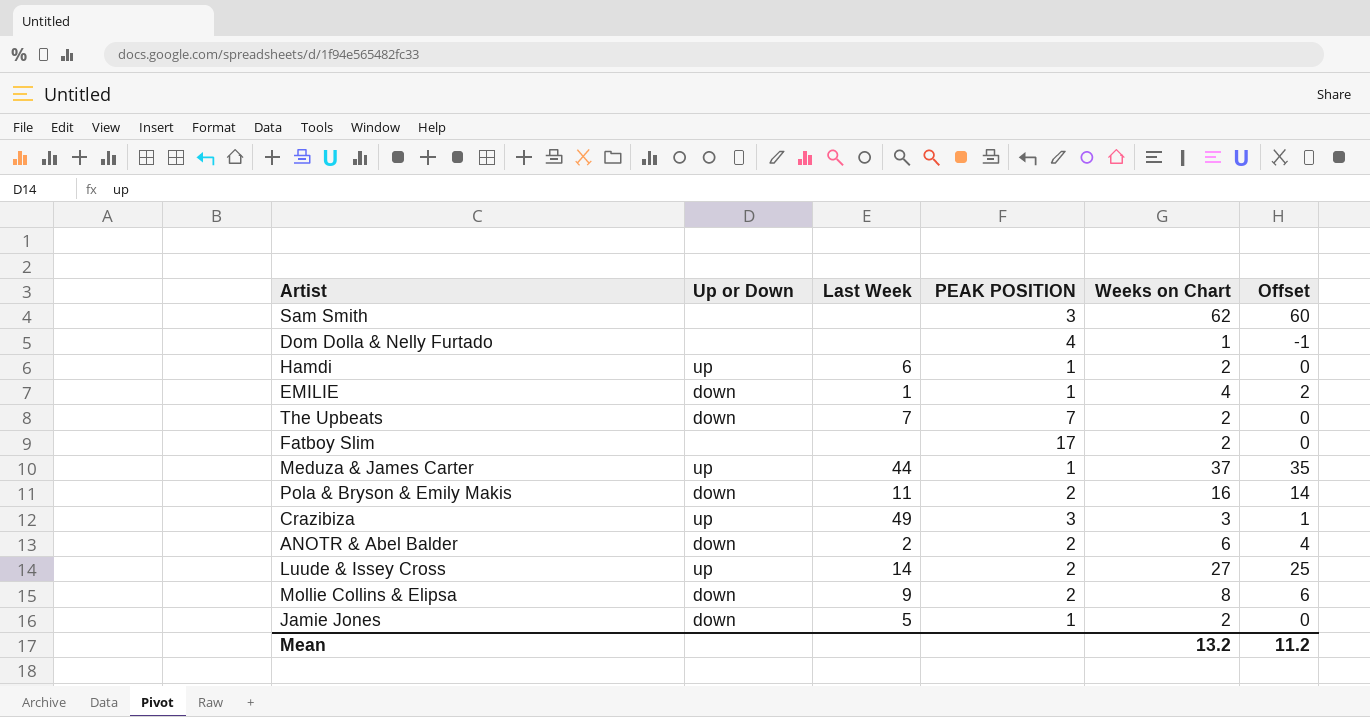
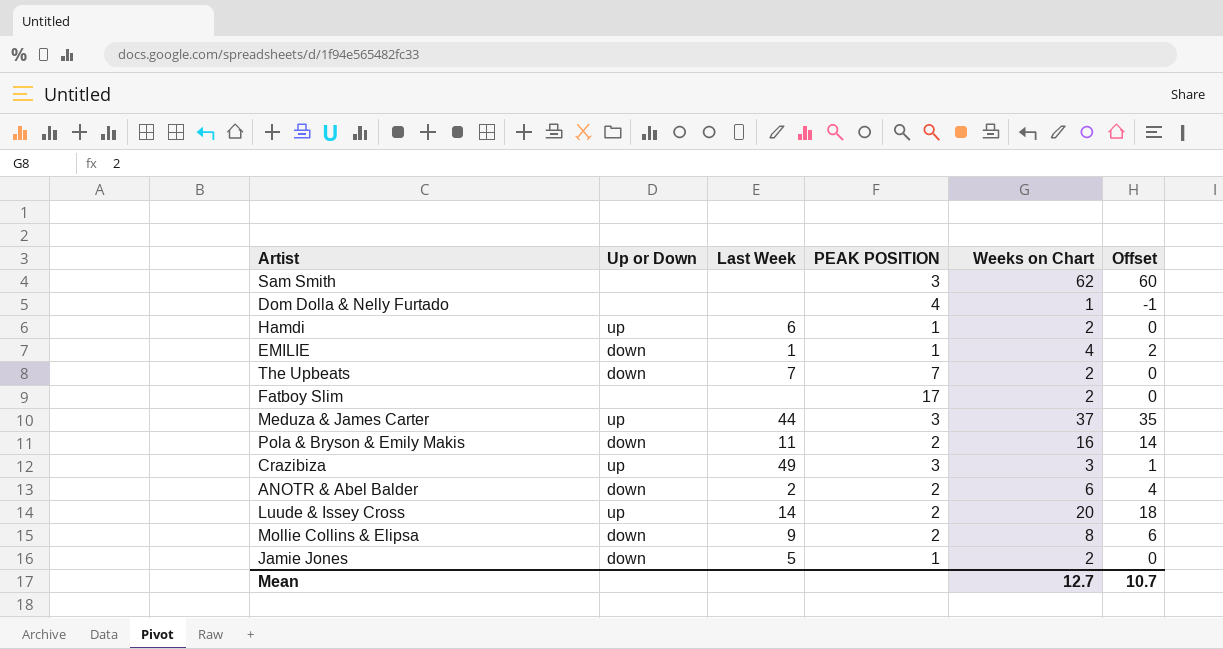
Meduza & James Carter | PEAK POSITION: 1 -> 3
Luude & Issey Cross | Weeks on Chart: 27 -> 20
Luude & Issey Cross | Offset: 25 -> 18
Mean | Weeks on Chart: 13.2 -> 12.7
Mean | Offset: 11.2 -> 10.7

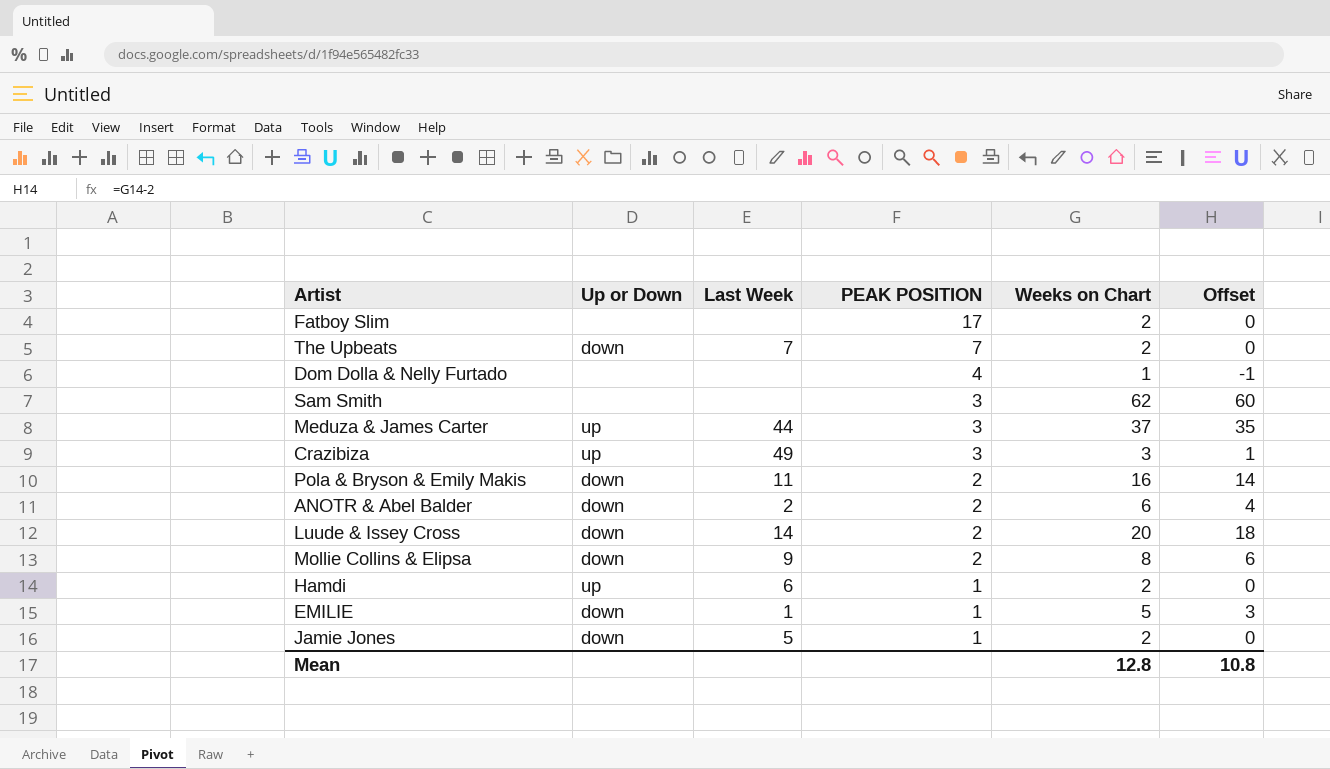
row order: none -> PEAK POSITION descending
Luude & Issey Cross | Up or Down: up -> down
EMILIE | Weeks on Chart: 4 -> 5
EMILIE | Offset: 2 -> 3
Mean | Weeks on Chart: 12.7 -> 12.8
Mean | Offset: 10.7 -> 10.8

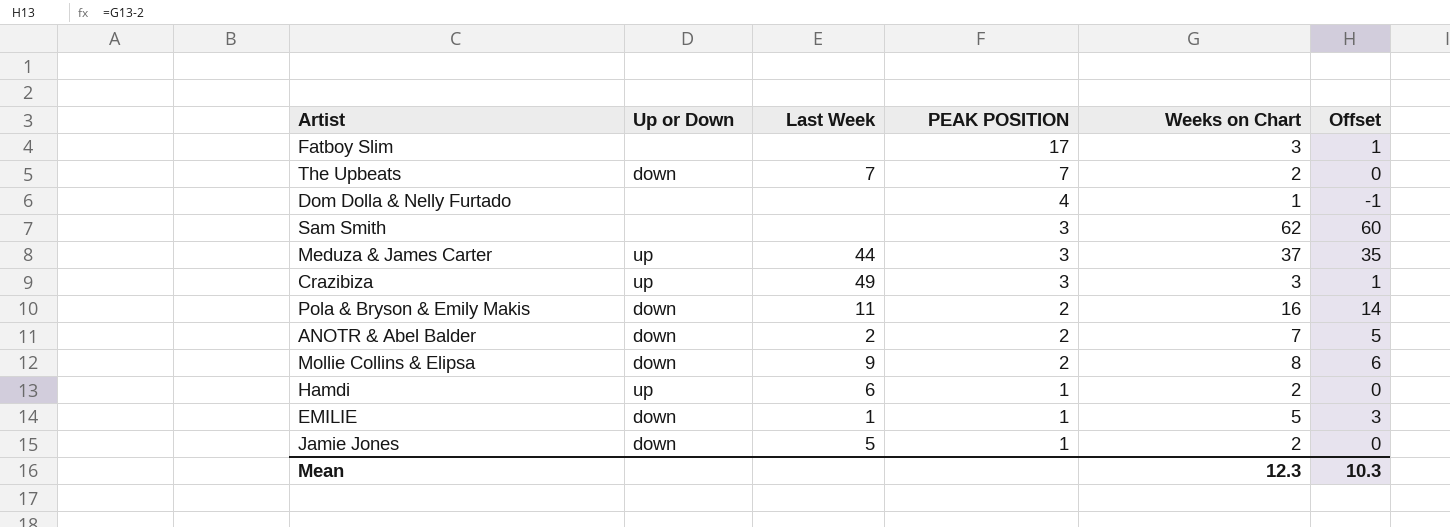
row Luude & Issey Cross: down | 14 | 2 | 20 | 18 -> none
Fatboy Slim | Weeks on Chart: 2 -> 3
Fatboy Slim | Offset: 0 -> 1
ANOTR & Abel Balder | Weeks on Chart: 6 -> 7
ANOTR & Abel Balder | Offset: 4 -> 5
Mean | Weeks on Chart: 12.8 -> 12.3
Mean | Offset: 10.8 -> 10.3

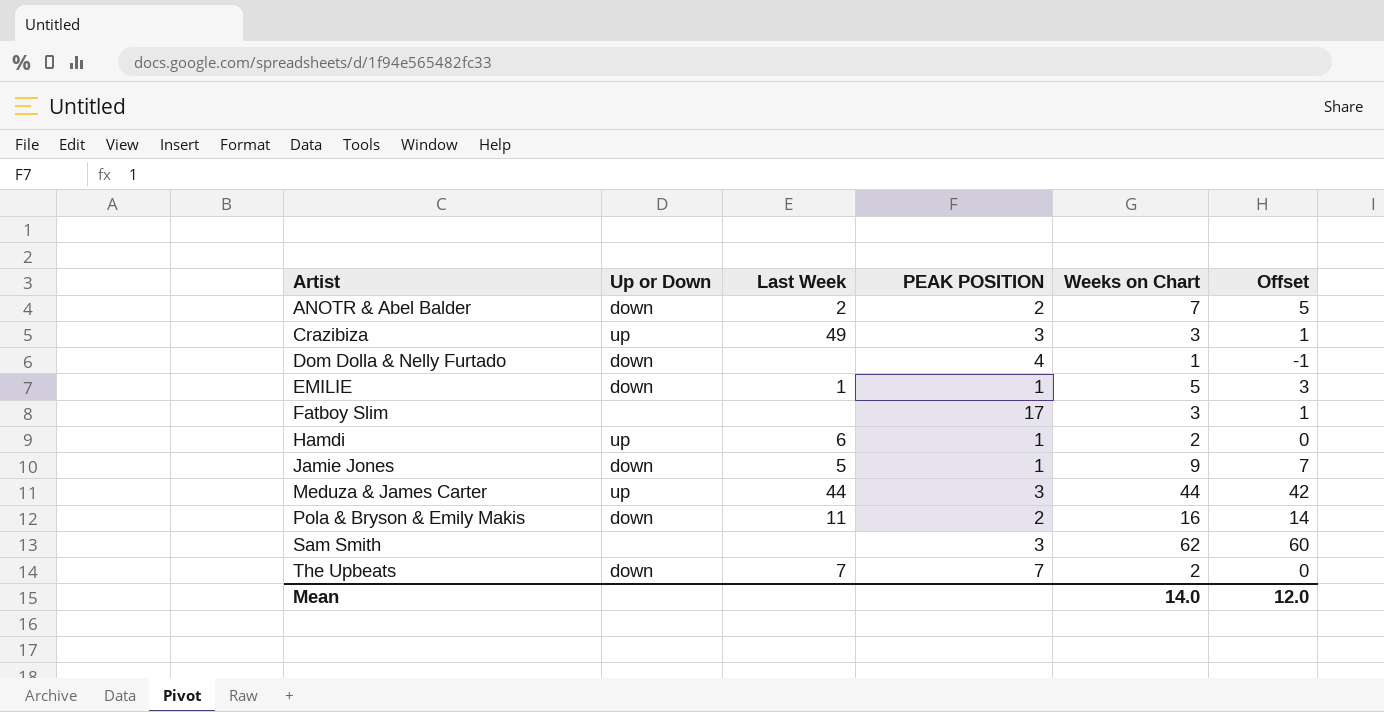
row order: PEAK POSITION descending -> Artist ascending
row Mollie Collins & Elipsa: down | 9 | 2 | 8 | 6 -> none
Dom Dolla & Nelly Furtado | Up or Down: none -> down
Jamie Jones | Weeks on Chart: 2 -> 9
Jamie Jones | Offset: 0 -> 7
Meduza & James Carter | Weeks on Chart: 37 -> 44
Meduza & James Carter | Offset: 35 -> 42
Mean | Weeks on Chart: 12.3 -> 14.0
Mean | Offset: 10.3 -> 12.0

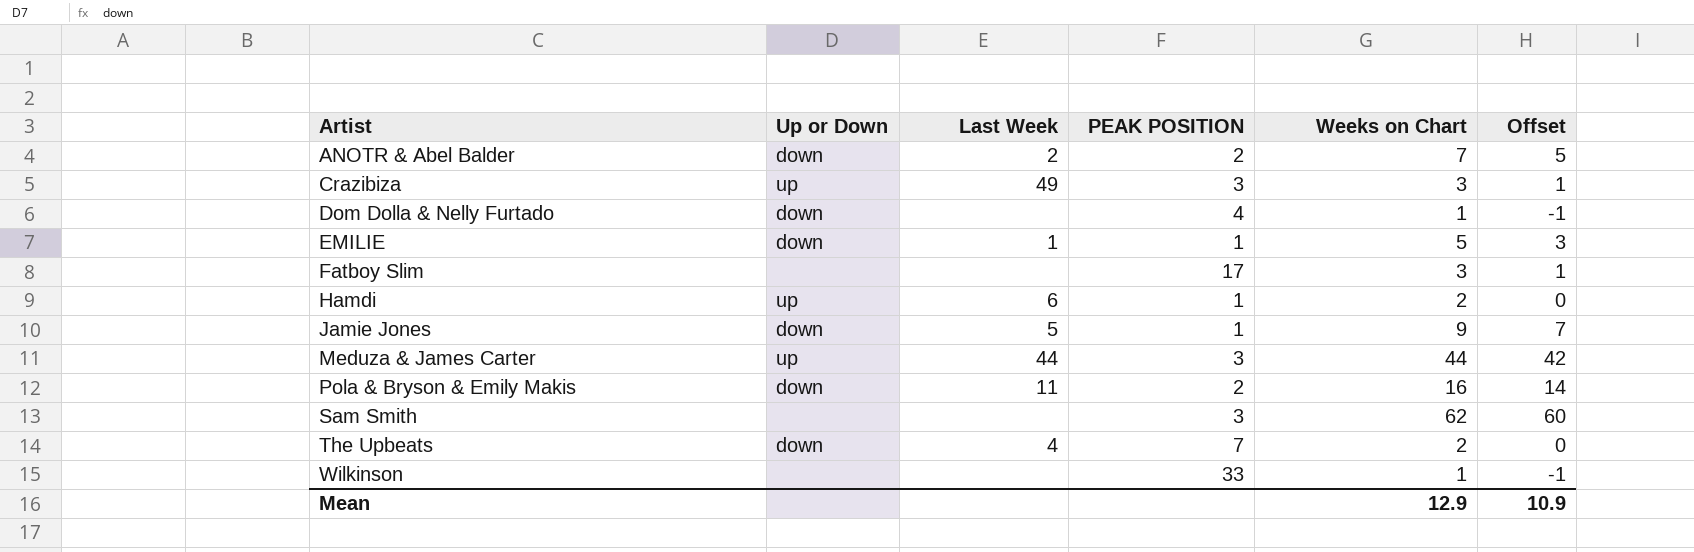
The Upbeats | Last Week: 7 -> 4
row Wilkinson: none -> none | none | 33 | 1 | -1
Mean | Weeks on Chart: 14.0 -> 12.9
Mean | Offset: 12.0 -> 10.9

